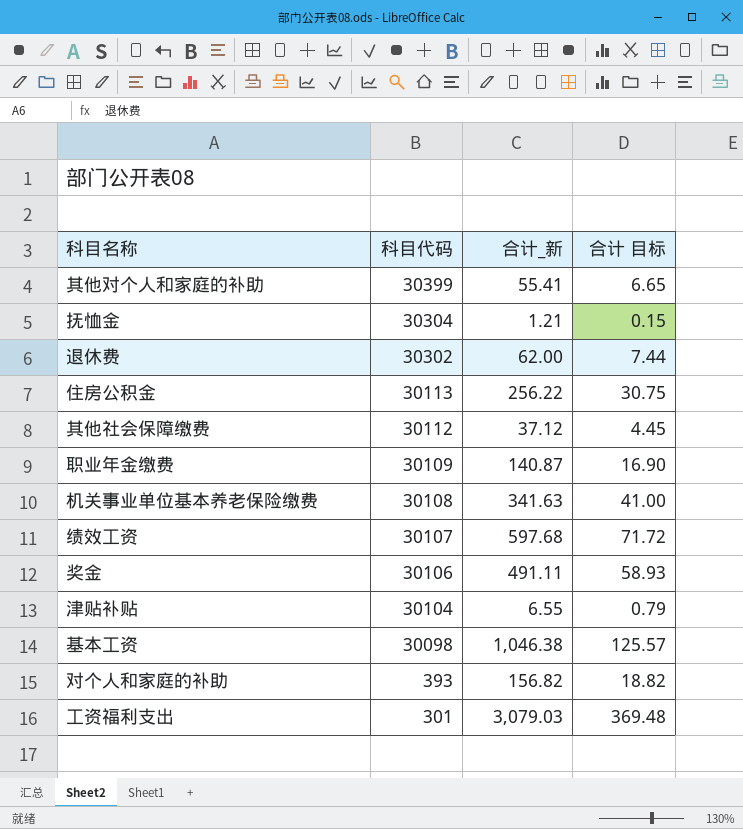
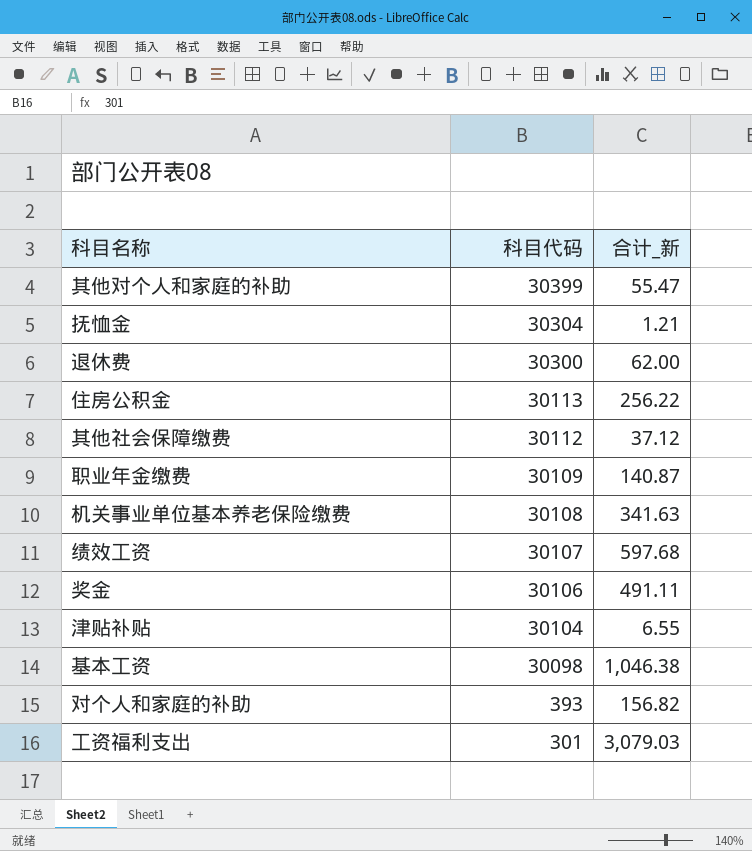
column 合计 目标 | formula: [合计_新] * 0.12 -> none
其他对个人和家庭的补助 | 合计_新: 55.41 -> 55.47
退休费 | 科目代码: 30302 -> 30300

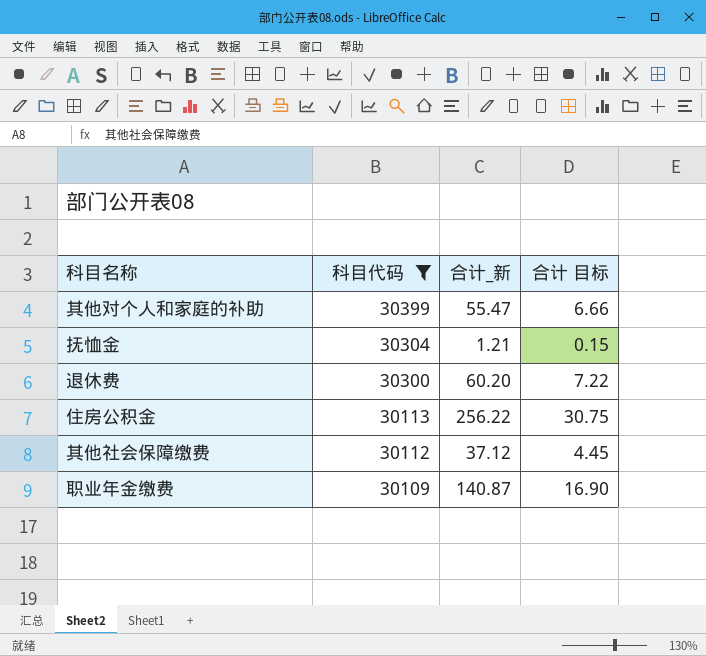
filter: none -> 科目代码 >= 30109
column 合计 目标 | formula: none -> [合计_新] * 0.12
退休费 | 合计_新: 62.00 -> 60.20

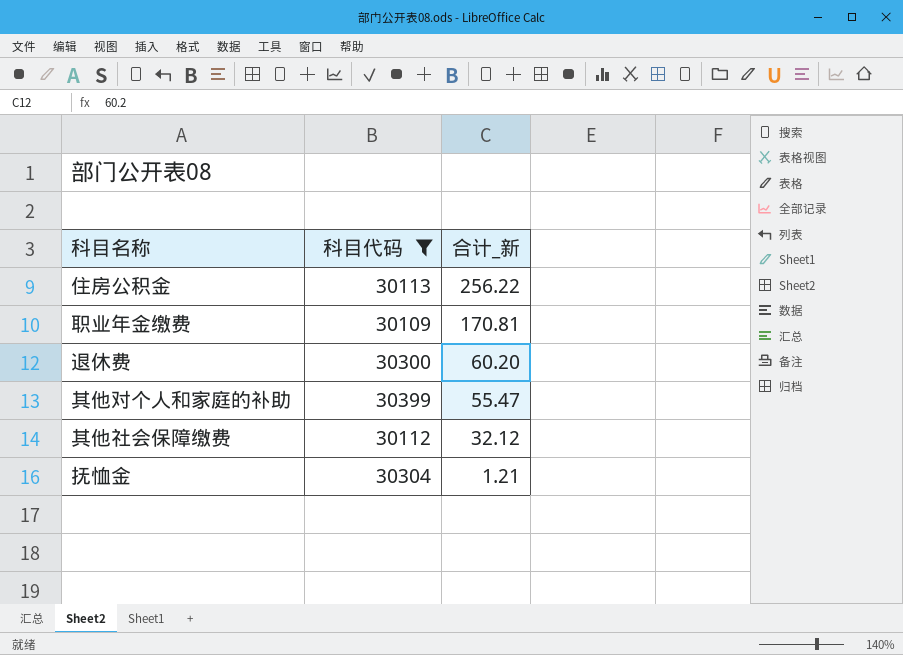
row order: 科目代码 descending -> 合计_新 descending
column 合计 目标 | formula: [合计_新] * 0.12 -> none
职业年金缴费 | 合计_新: 140.87 -> 170.81
其他社会保障缴费 | 合计_新: 37.12 -> 32.12

